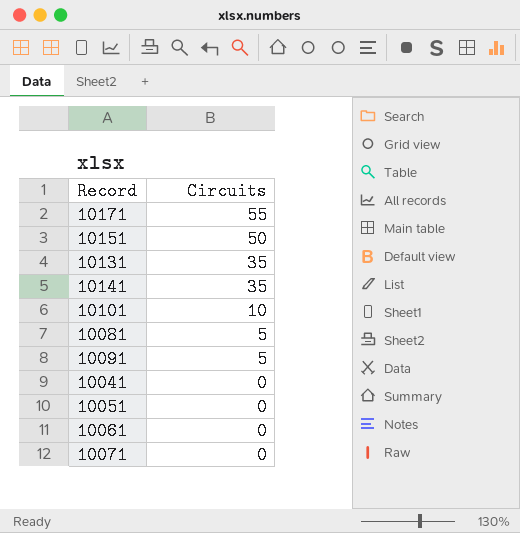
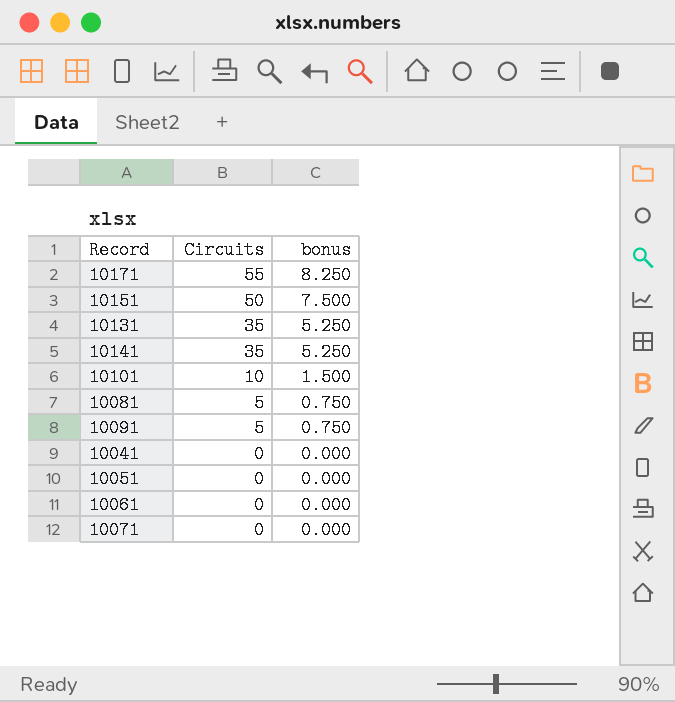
column bonus | formula: none -> [Circuits] * 0.15

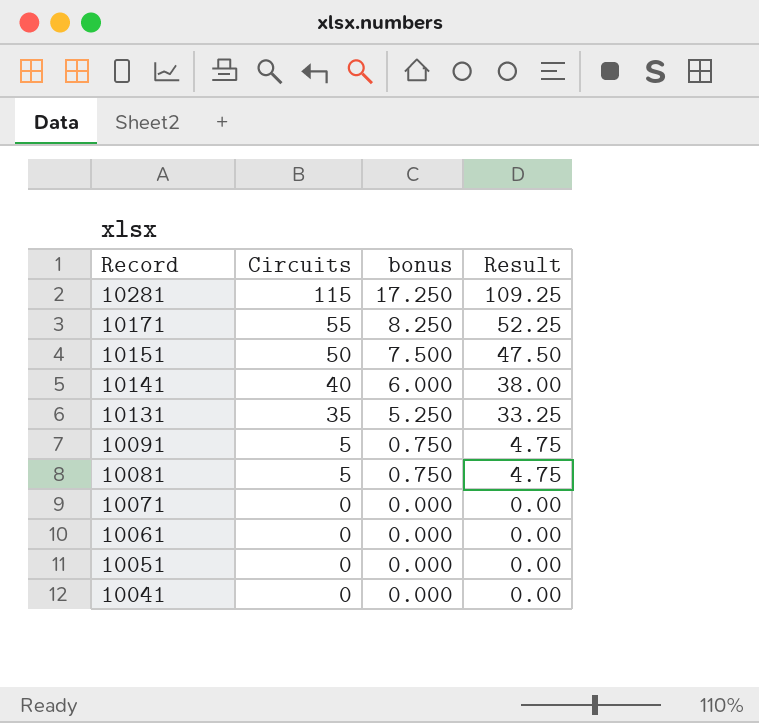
row order: Circuits descending -> Record descending
column Result | formula: none -> [Circuits] * 0.95
row 10101: 10 | 1.500 -> none
row 10281: none -> 115 | 17.250 | 109.25
10141 | Circuits: 35 -> 40
10141 | bonus: 5.250 -> 6.000

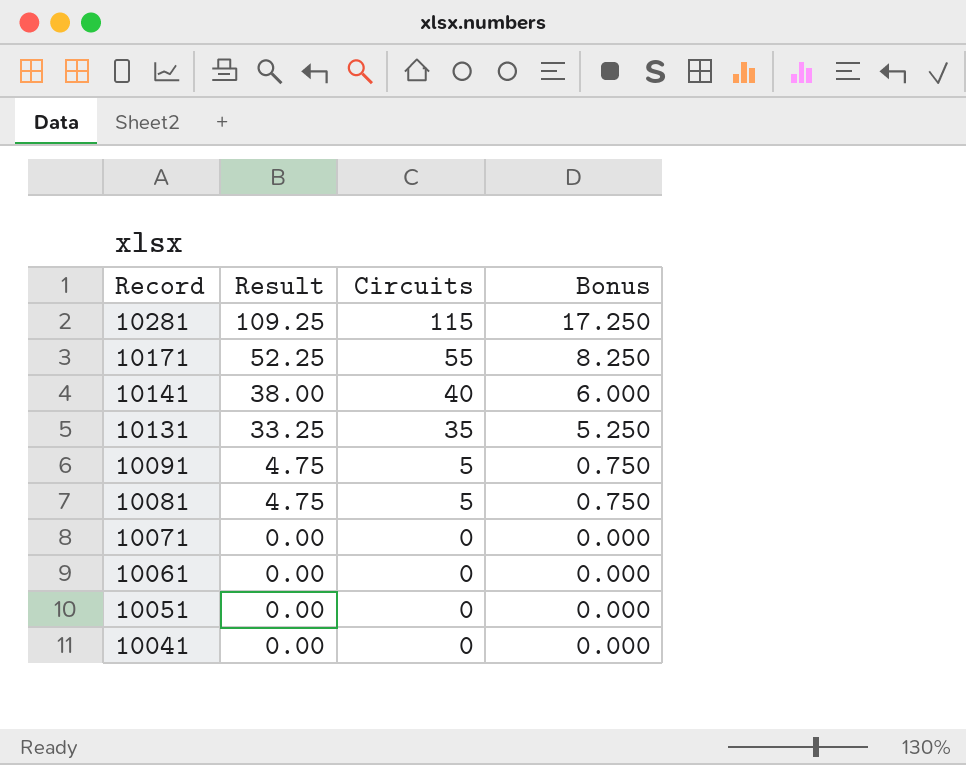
column Result | position: 4 -> 2
column name: bonus -> Bonus
row 10151: 50 | 7.500 | 47.50 -> none

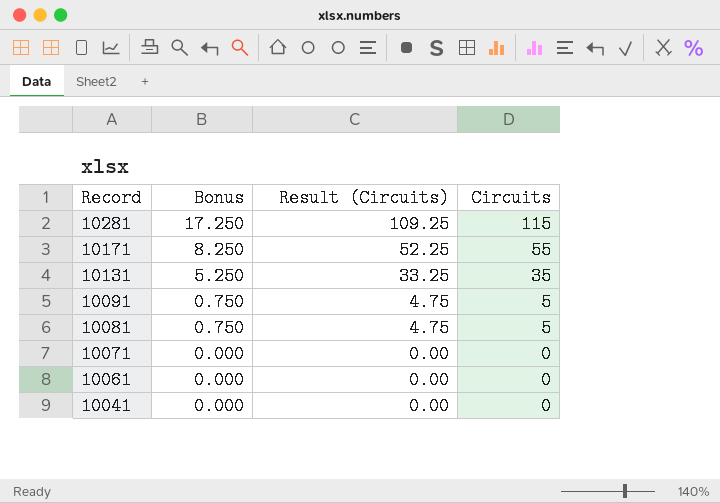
column Bonus | position: 4 -> 2
column name: Result -> Result (Circuits)
row 10141: 38.00 | 40 | 6.000 -> none
row 10051: 0.00 | 0 | 0.000 -> none

